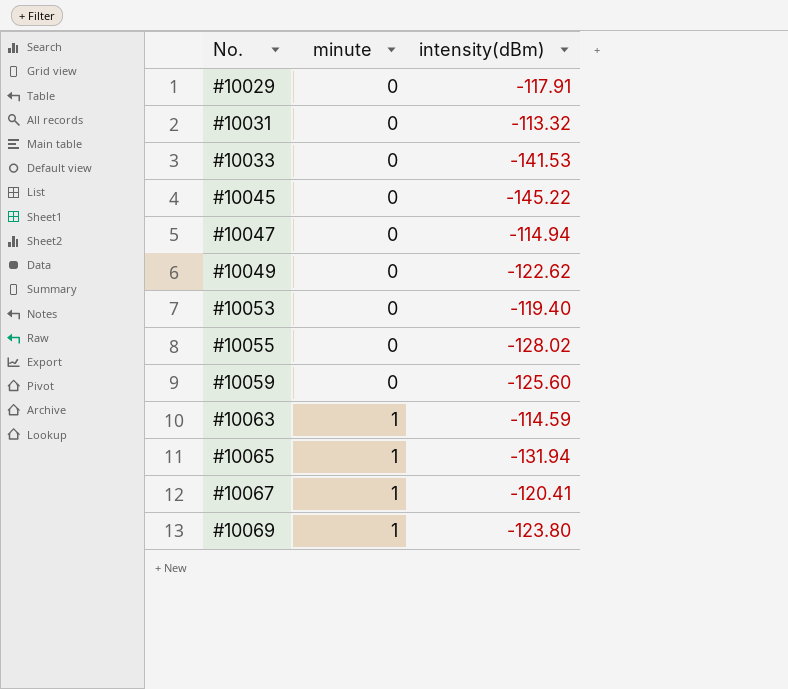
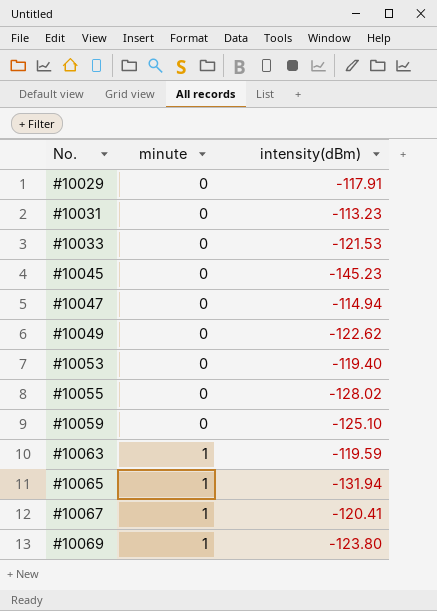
#10031 | intensity(dBm): -113.32 -> -113.23
#10033 | intensity(dBm): -141.53 -> -121.53
#10045 | intensity(dBm): -145.22 -> -145.23
#10059 | intensity(dBm): -125.60 -> -125.10
#10063 | intensity(dBm): -114.59 -> -119.59

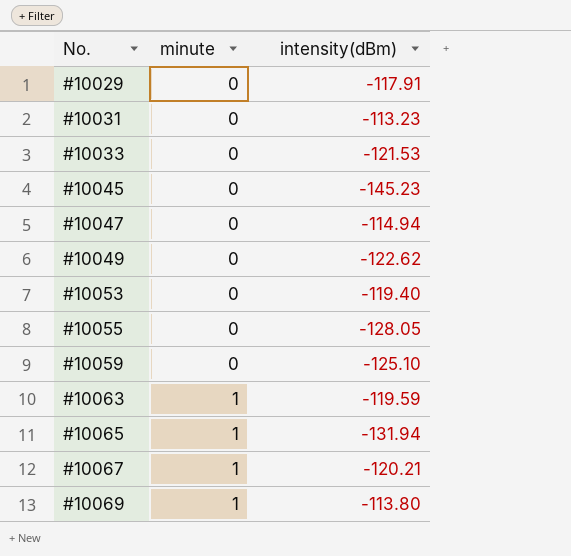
#10055 | intensity(dBm): -128.02 -> -128.05
#10067 | intensity(dBm): -120.41 -> -120.21
#10069 | intensity(dBm): -123.80 -> -113.80

